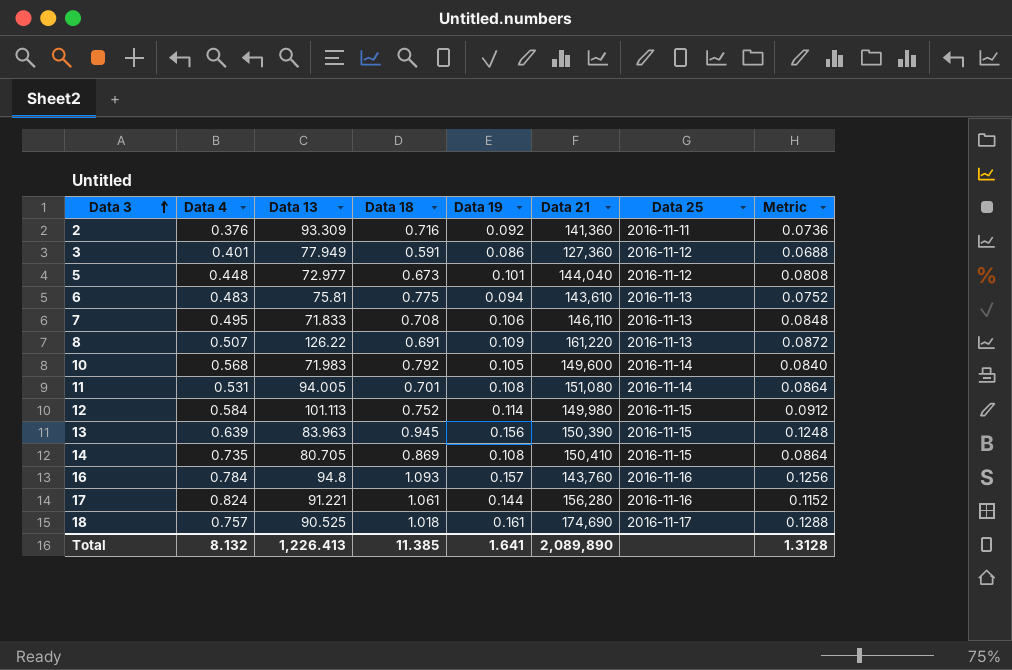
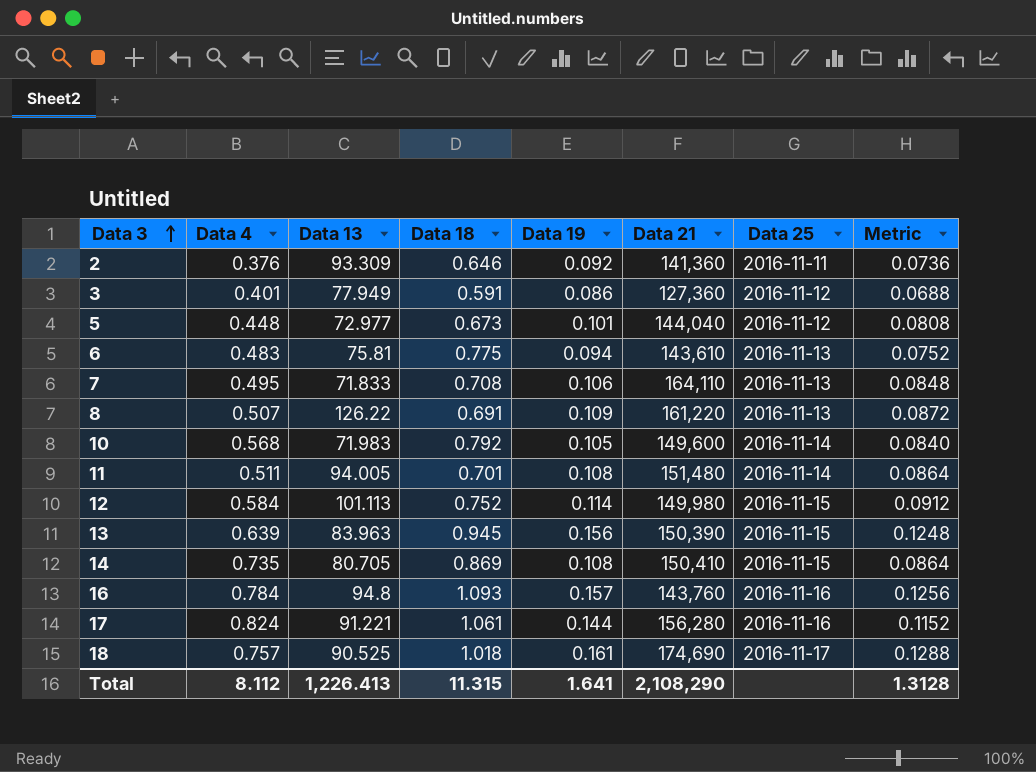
2 | Data 18: 0.716 -> 0.646
7 | Data 21: 146,110 -> 164,110
11 | Data 4: 0.531 -> 0.511
11 | Data 21: 151,080 -> 151,480
Total | Data 4: 8.132 -> 8.112
Total | Data 18: 11.385 -> 11.315
Total | Data 21: 2,089,890 -> 2,108,290

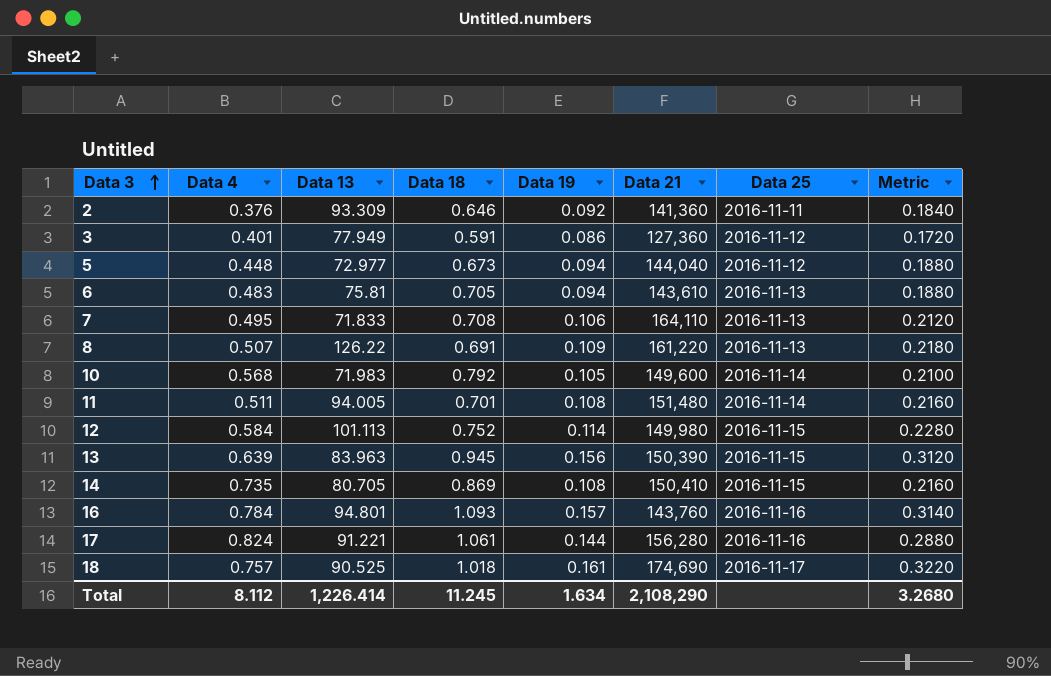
column Metric | formula: [Data 19] * 0.8 -> [Data 19] * 2
5 | Data 19: 0.101 -> 0.094
6 | Data 18: 0.775 -> 0.705
16 | Data 13: 94.8 -> 94.801
Total | Data 13: 1,226.413 -> 1,226.414
Total | Data 18: 11.315 -> 11.245
Total | Data 19: 1.641 -> 1.634
Total | Metric: 1.3128 -> 3.2680

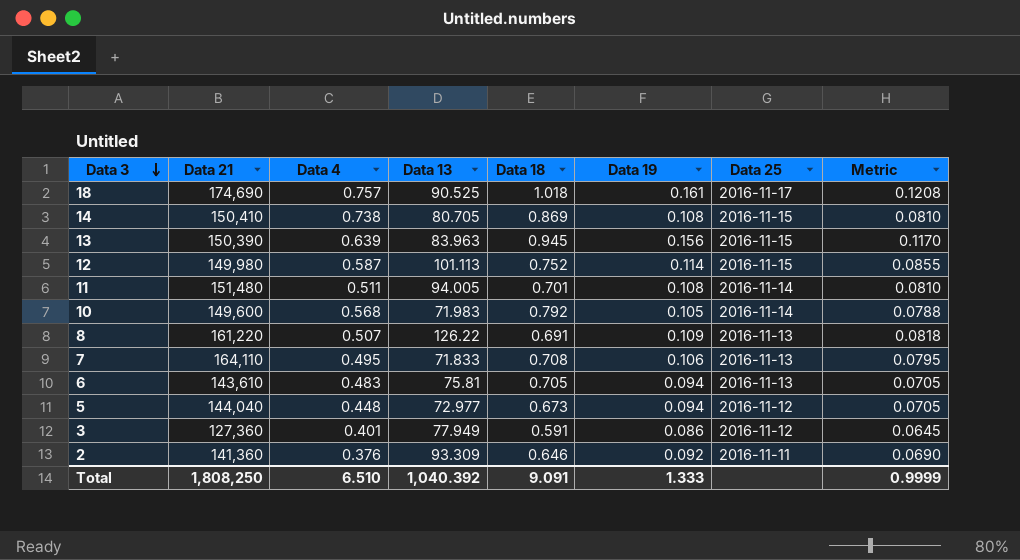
row order: Data 3 ascending -> Data 3 descending
column Data 21 | position: 6 -> 2
column Metric | formula: [Data 19] * 2 -> [Data 19] * 0.75
row 16: 0.784 | 94.801 | 1.093 | 0.157 | 143,760 | 2016-11-16 | 0.3140 -> none
row 17: 0.824 | 91.221 | 1.061 | 0.144 | 156,280 | 2016-11-16 | 0.2880 -> none
14 | Data 4: 0.735 -> 0.738
12 | Data 4: 0.584 -> 0.587
Total | Data 21: 2,108,290 -> 1,808,250
Total | Data 4: 8.112 -> 6.510
Total | Data 13: 1,226.414 -> 1,040.392
Total | Data 18: 11.245 -> 9.091
Total | Data 19: 1.634 -> 1.333
Total | Metric: 3.2680 -> 0.9999

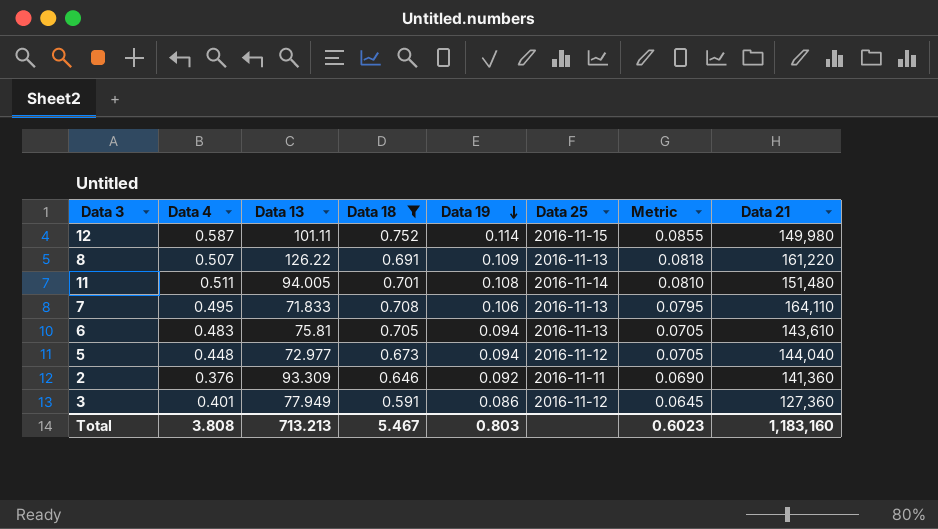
filter: none -> Data 18 <= 0.752
row order: Data 3 descending -> Data 19 descending
column Data 21 | position: 2 -> 8
12 | Data 13: 101.113 -> 101.11
Total | Data 4: 6.510 -> 3.808
Total | Data 13: 1,040.392 -> 713.213
Total | Data 18: 9.091 -> 5.467
Total | Data 19: 1.333 -> 0.803
Total | Metric: 0.9999 -> 0.6023
Total | Data 21: 1,808,250 -> 1,183,160

